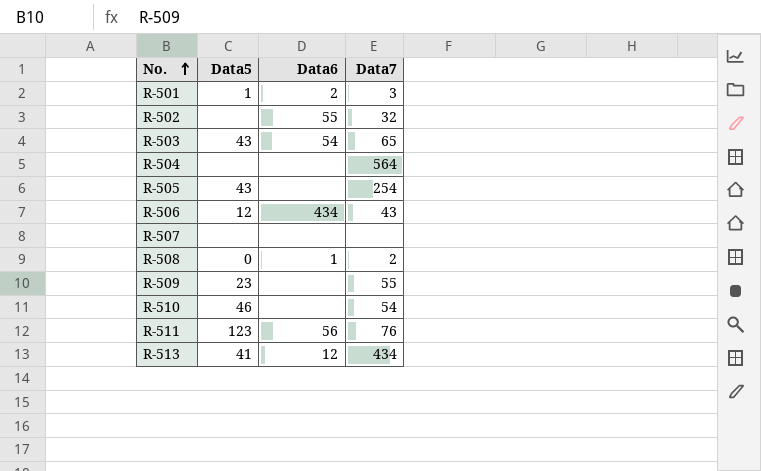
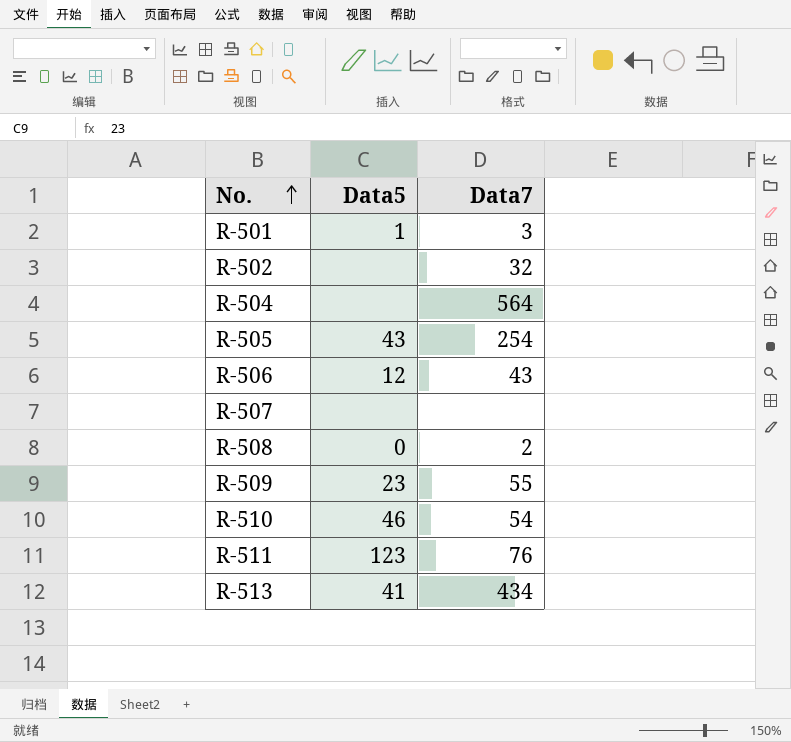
column Data6 | position: 3 -> none
row R-503: 43 | 54 | 65 -> none

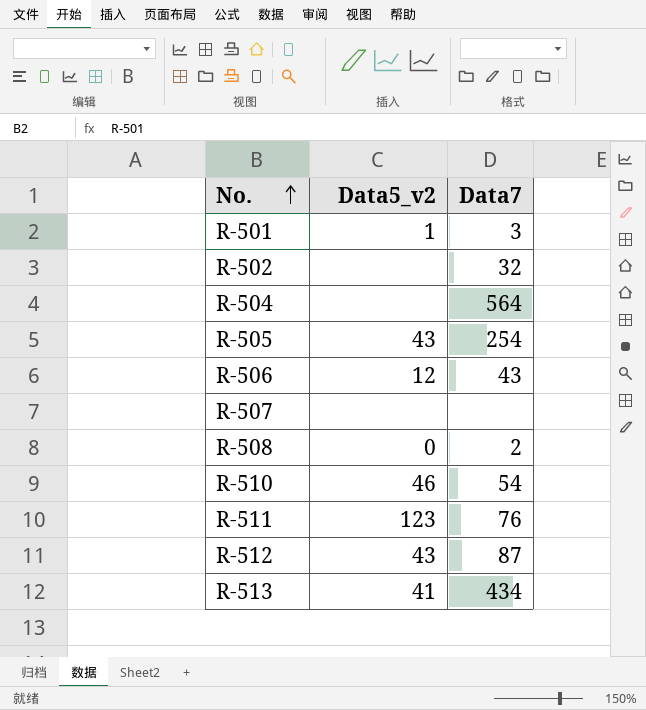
column name: Data5 -> Data5_v2
row R-509: 23 | 55 -> none
row R-512: none -> 43 | 87

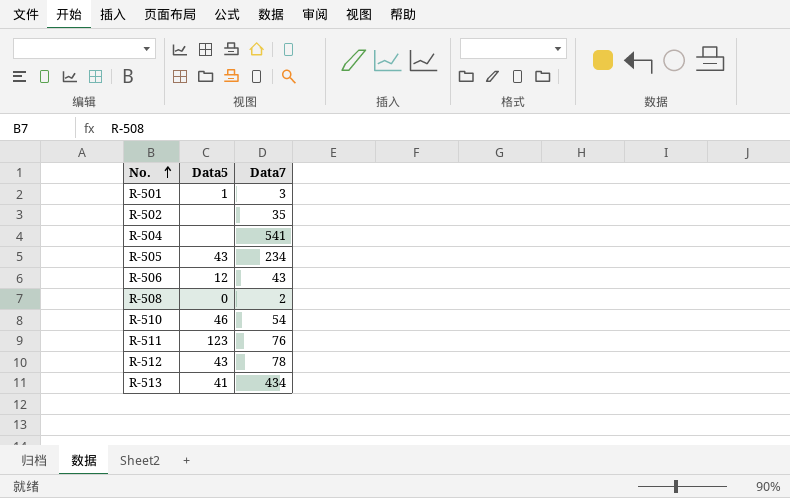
column name: Data5_v2 -> Data5
row R-507: none | none -> none
R-502 | Data7: 32 -> 35
R-504 | Data7: 564 -> 541
R-505 | Data7: 254 -> 234
R-512 | Data7: 87 -> 78

